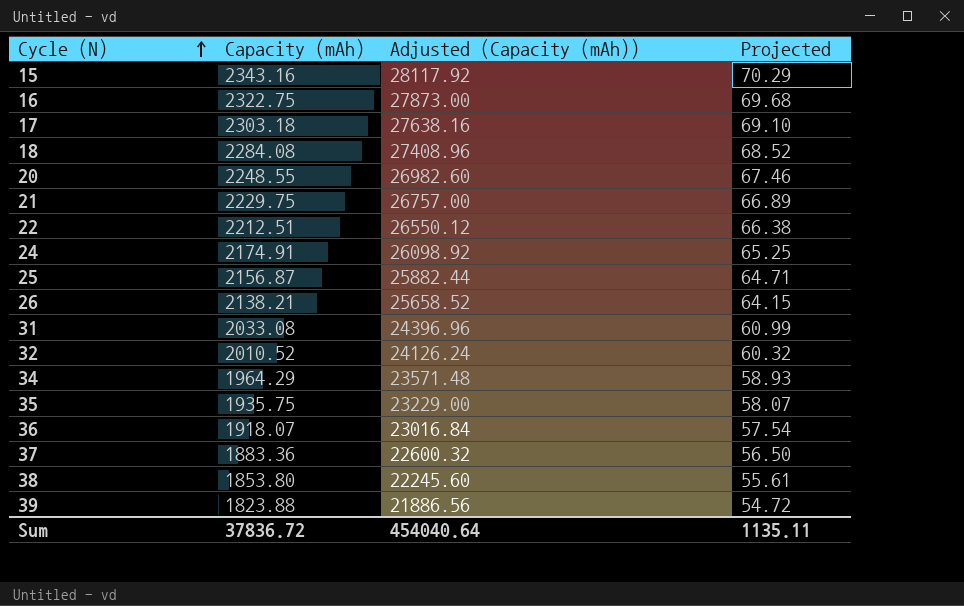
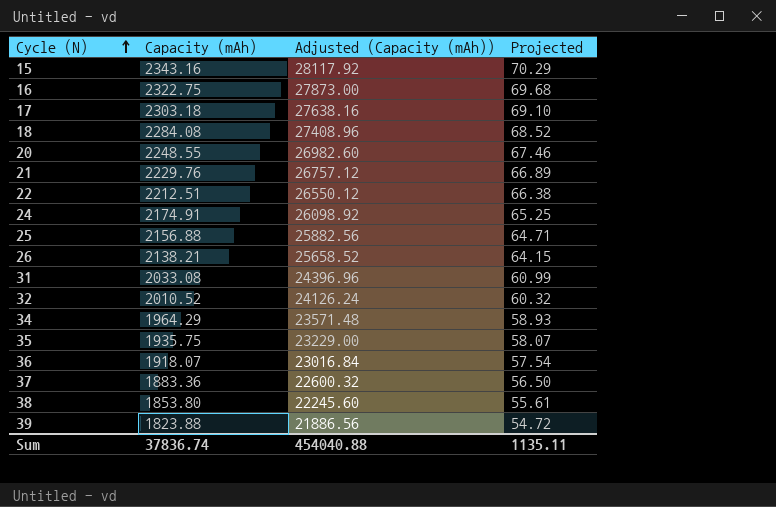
21 | Capacity (mAh): 2229.75 -> 2229.76
21 | Adjusted (Capacity (mAh)): 26757.00 -> 26757.12
25 | Capacity (mAh): 2156.87 -> 2156.88
25 | Adjusted (Capacity (mAh)): 25882.44 -> 25882.56
Sum | Capacity (mAh): 37836.72 -> 37836.74
Sum | Adjusted (Capacity (mAh)): 454040.64 -> 454040.88

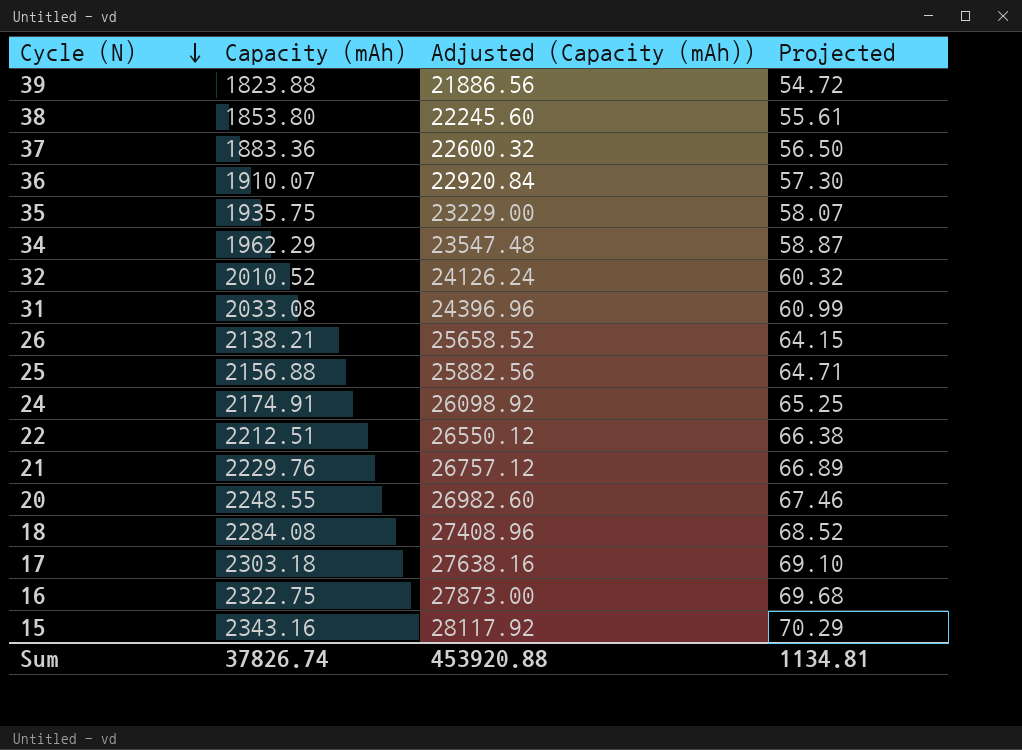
row order: Cycle (N) ascending -> Cycle (N) descending
36 | Capacity (mAh): 1918.07 -> 1910.07
36 | Adjusted (Capacity (mAh)): 23016.84 -> 22920.84
36 | Projected: 57.54 -> 57.30
34 | Capacity (mAh): 1964.29 -> 1962.29
34 | Adjusted (Capacity (mAh)): 23571.48 -> 23547.48
34 | Projected: 58.93 -> 58.87
Sum | Capacity (mAh): 37836.74 -> 37826.74
Sum | Adjusted (Capacity (mAh)): 454040.88 -> 453920.88
Sum | Projected: 1135.11 -> 1134.81

